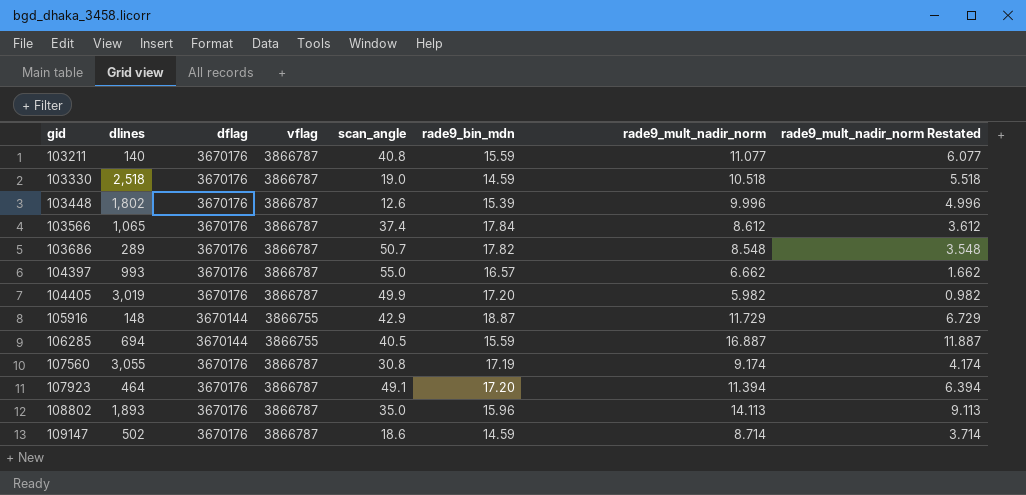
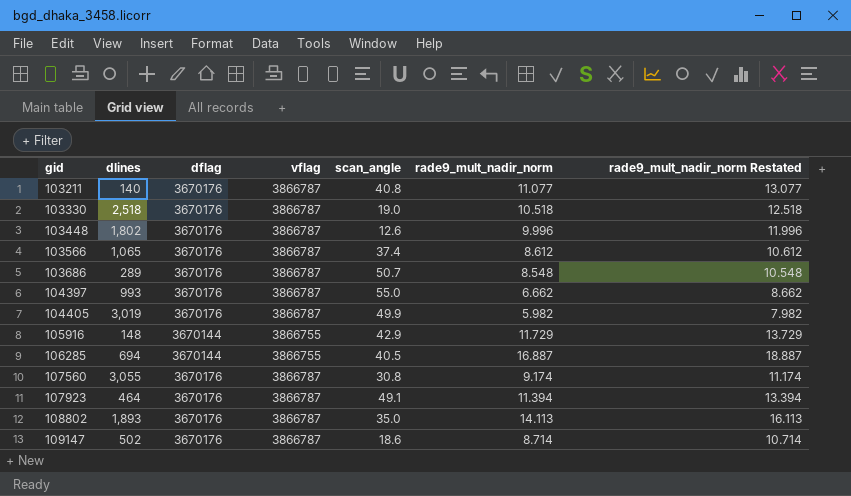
column rade9_bin_mdn | position: 6 -> none
column rade9_mult_nadir_norm Restated | formula: [rade9_mult_nadir_norm] - 5 -> [rade9_mult_nadir_norm] + 2

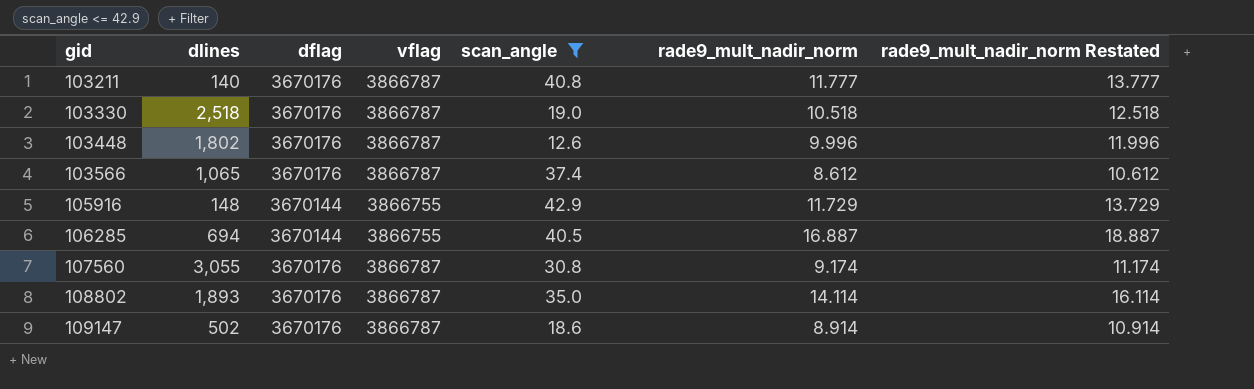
filter: none -> scan_angle <= 42.9
103211 | rade9_mult_nadir_norm: 11.077 -> 11.777
103211 | rade9_mult_nadir_norm Restated: 13.077 -> 13.777
108802 | rade9_mult_nadir_norm: 14.113 -> 14.114
108802 | rade9_mult_nadir_norm Restated: 16.113 -> 16.114
109147 | rade9_mult_nadir_norm: 8.714 -> 8.914
109147 | rade9_mult_nadir_norm Restated: 10.714 -> 10.914

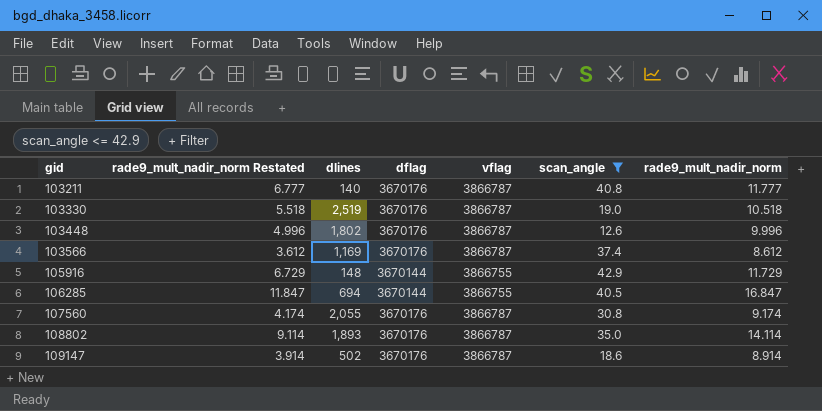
column rade9_mult_nadir_norm Restated | formula: [rade9_mult_nadir_norm] + 2 -> [rade9_mult_nadir_norm] - 5
column rade9_mult_nadir_norm Restated | position: 7 -> 2
103330 | dlines: 2,518 -> 2,519
103566 | dlines: 1,065 -> 1,169
106285 | rade9_mult_nadir_norm: 16.887 -> 16.847
107560 | dlines: 3,055 -> 2,055

